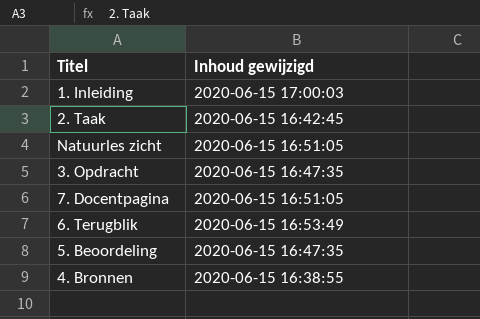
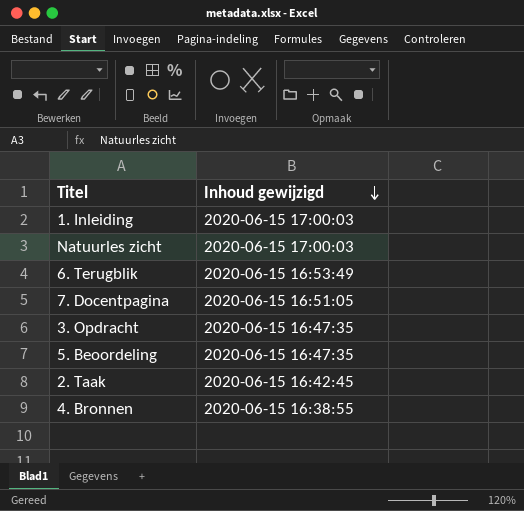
row order: none -> Inhoud gewijzigd descending
Natuurles zicht | Inhoud gewijzigd: 2020-06-15 16:51:05 -> 2020-06-15 17:00:03

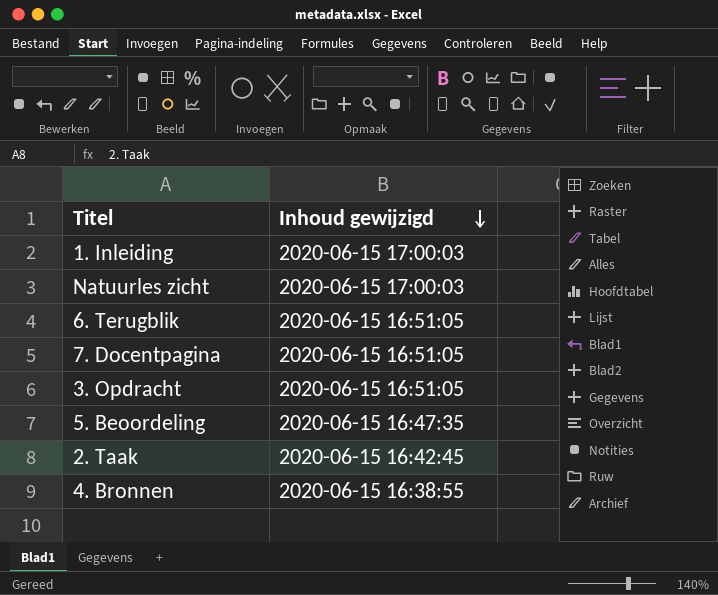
6. Terugblik | Inhoud gewijzigd: 2020-06-15 16:53:49 -> 2020-06-15 16:51:05
3. Opdracht | Inhoud gewijzigd: 2020-06-15 16:47:35 -> 2020-06-15 16:51:05

